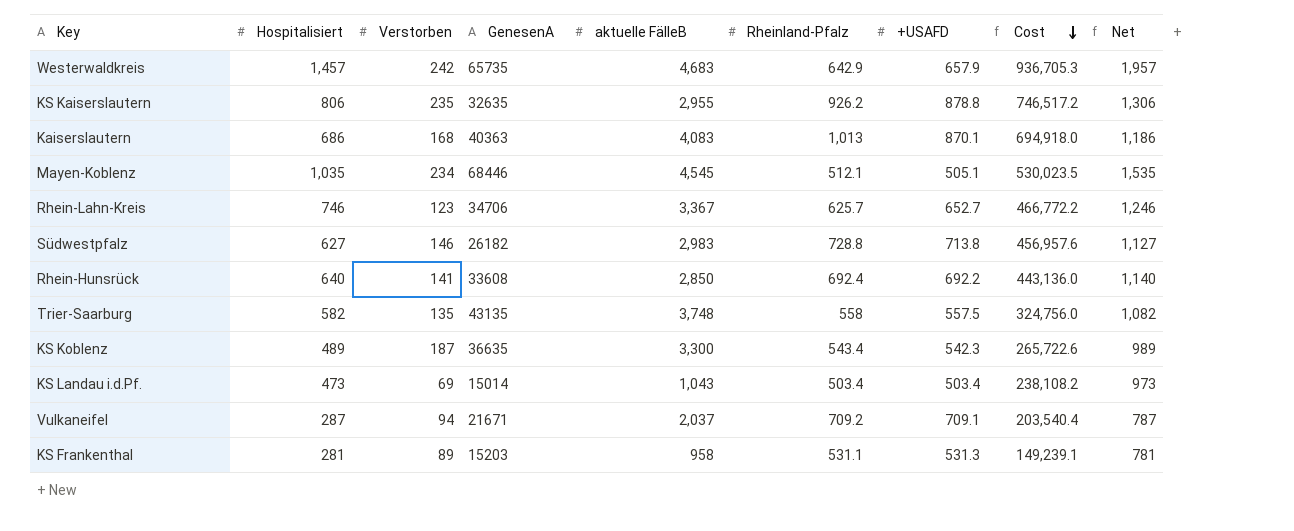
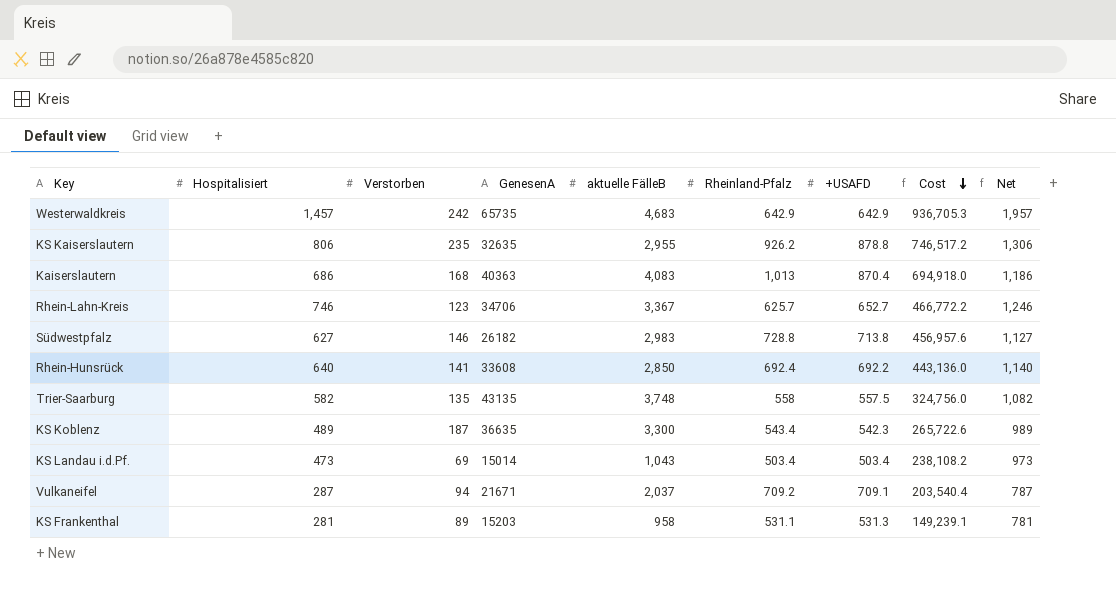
row Mayen-Koblenz: 1,035 | 234 | 68446 | 4,545 | 512.1 | 505.1 | 530,023.5 | 1,535 -> none
Westerwaldkreis | +USAFD: 657.9 -> 642.9
Kaiserslautern | +USAFD: 870.1 -> 870.4

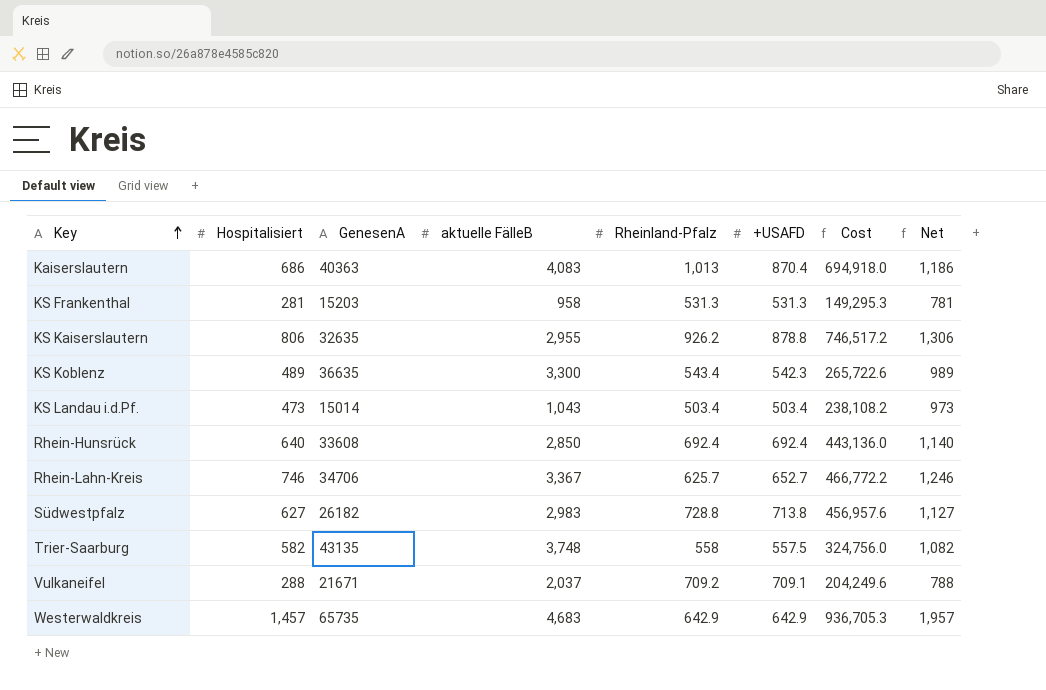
row order: Cost descending -> Key ascending
column Verstorben | position: 3 -> none
KS Frankenthal | Rheinland-Pfalz: 531.1 -> 531.3
KS Frankenthal | Cost: 149,239.1 -> 149,295.3
Rhein-Hunsrück | +USAFD: 692.2 -> 692.4
Vulkaneifel | Hospitalisiert: 287 -> 288
Vulkaneifel | Cost: 203,540.4 -> 204,249.6
Vulkaneifel | Net: 787 -> 788

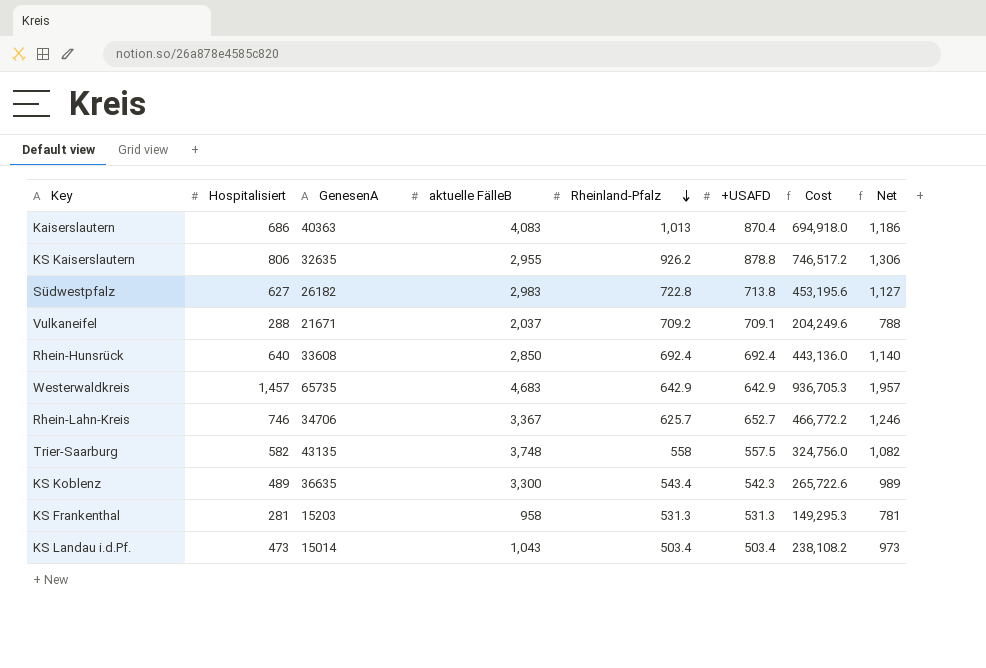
row order: Key ascending -> Rheinland-Pfalz descending
Südwestpfalz | Rheinland-Pfalz: 728.8 -> 722.8
Südwestpfalz | Cost: 456,957.6 -> 453,195.6

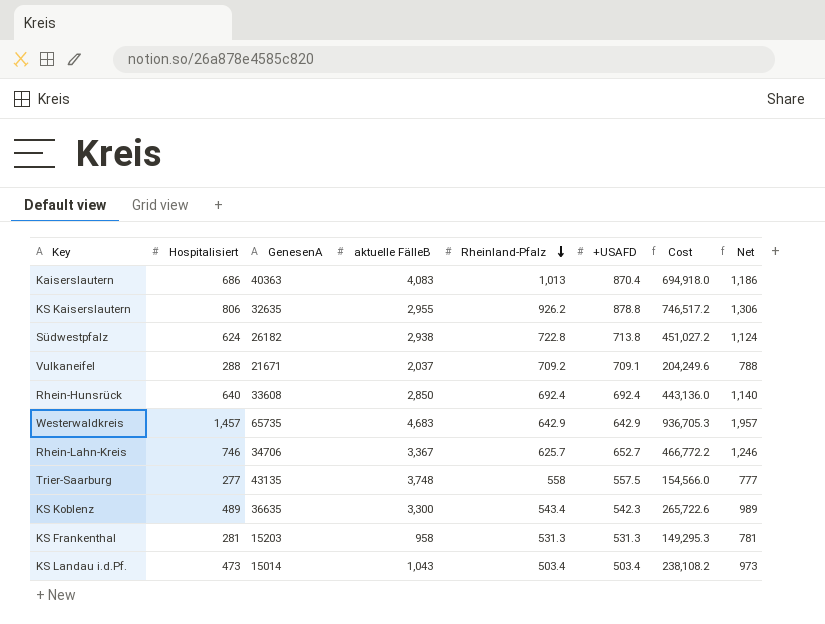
Südwestpfalz | Hospitalisiert: 627 -> 624
Südwestpfalz | aktuelle FälleB: 2,983 -> 2,938
Südwestpfalz | Cost: 453,195.6 -> 451,027.2
Südwestpfalz | Net: 1,127 -> 1,124
Trier-Saarburg | Hospitalisiert: 582 -> 277
Trier-Saarburg | Cost: 324,756.0 -> 154,566.0
Trier-Saarburg | Net: 1,082 -> 777

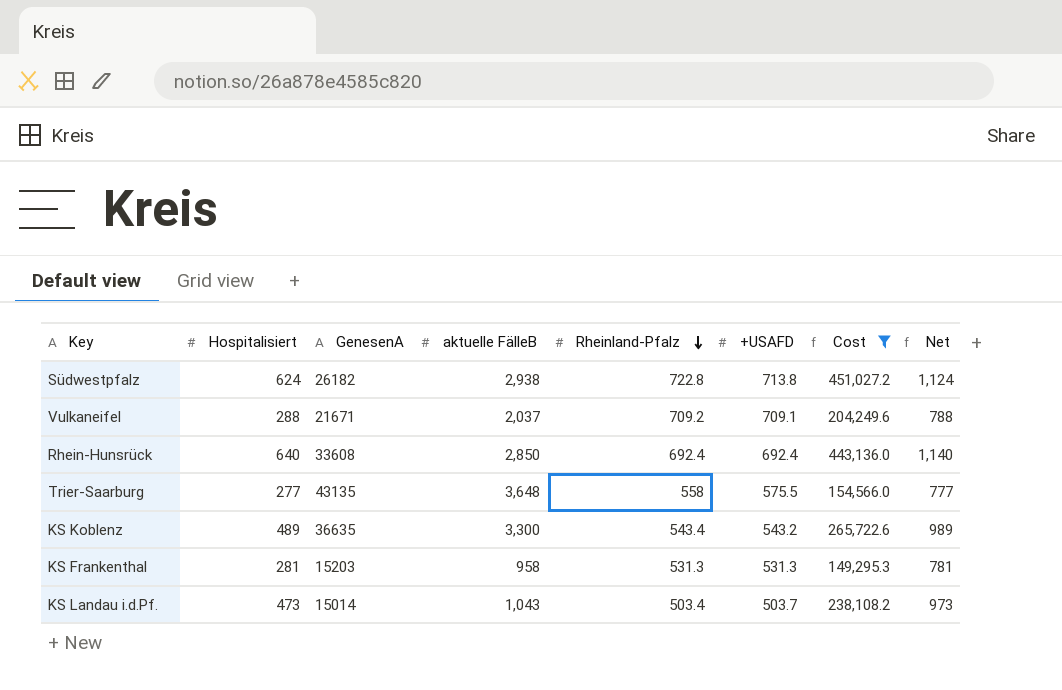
filter: none -> Cost <= 451,027.2
Trier-Saarburg | aktuelle FälleB: 3,748 -> 3,648
Trier-Saarburg | +USAFD: 557.5 -> 575.5
KS Koblenz | +USAFD: 542.3 -> 543.2
KS Landau i.d.Pf. | +USAFD: 503.4 -> 503.7

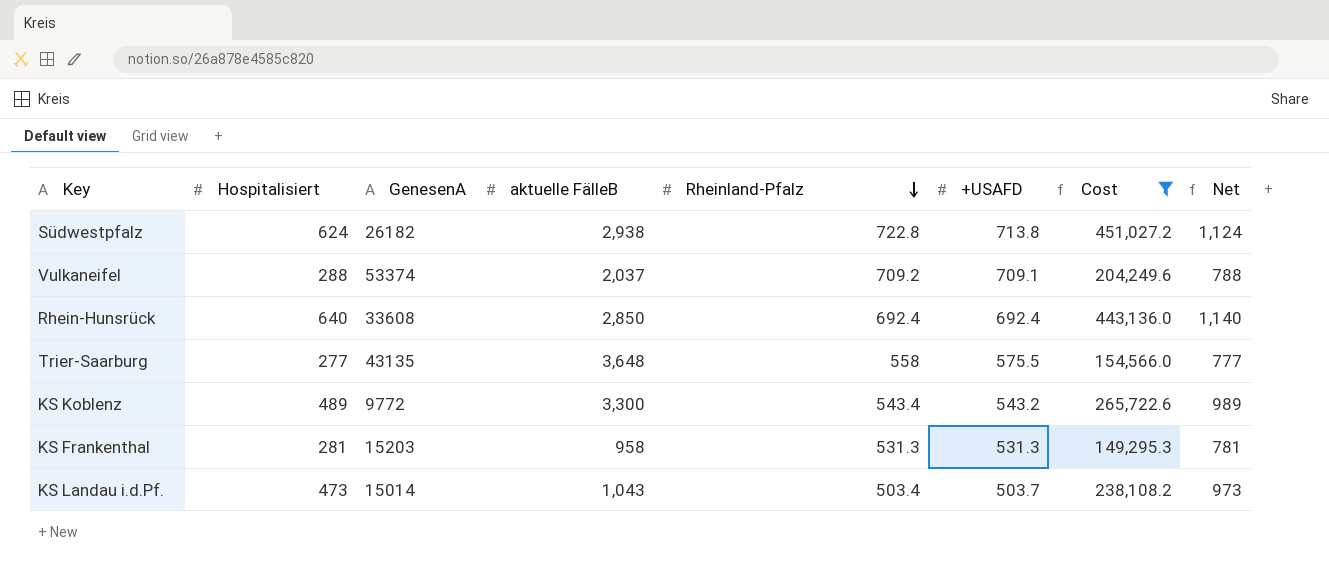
Vulkaneifel | GenesenA: 21671 -> 53374
KS Koblenz | GenesenA: 36635 -> 9772

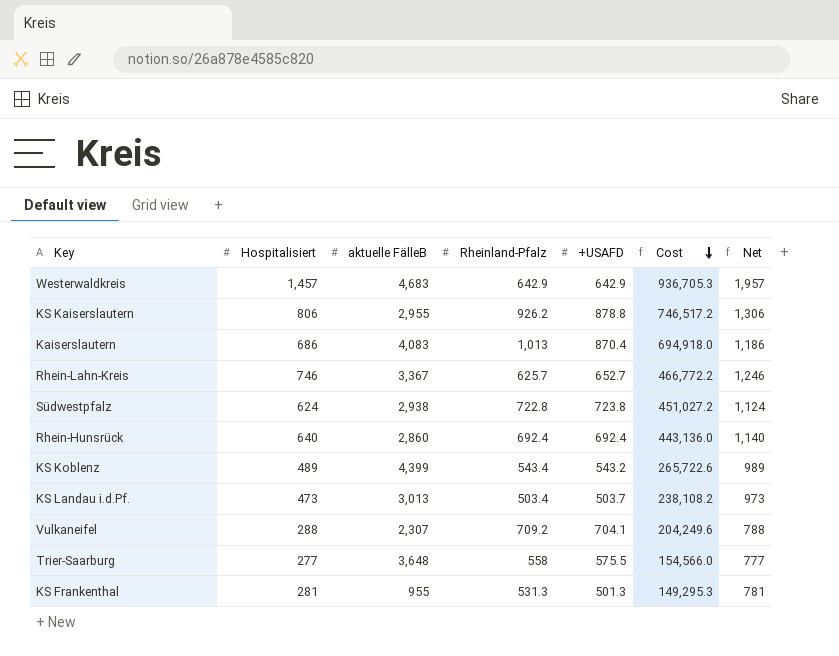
filter: Cost <= 451,027.2 -> none
row order: Rheinland-Pfalz descending -> Cost descending
column GenesenA | position: 3 -> none
Südwestpfalz | +USAFD: 713.8 -> 723.8
Rhein-Hunsrück | aktuelle FälleB: 2,850 -> 2,860
KS Koblenz | aktuelle FälleB: 3,300 -> 4,399
KS Landau i.d.Pf. | aktuelle FälleB: 1,043 -> 3,013
Vulkaneifel | aktuelle FälleB: 2,037 -> 2,307
Vulkaneifel | +USAFD: 709.1 -> 704.1
KS Frankenthal | aktuelle FälleB: 958 -> 955
KS Frankenthal | +USAFD: 531.3 -> 501.3

